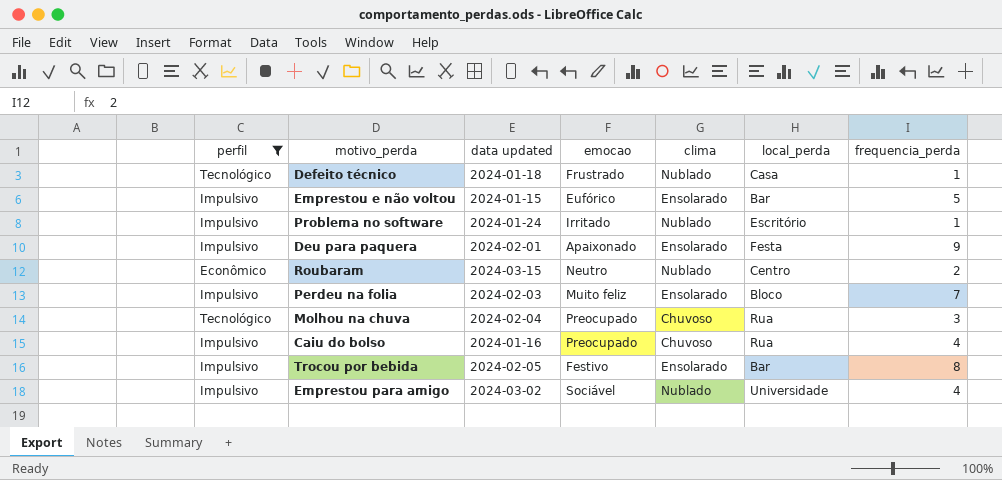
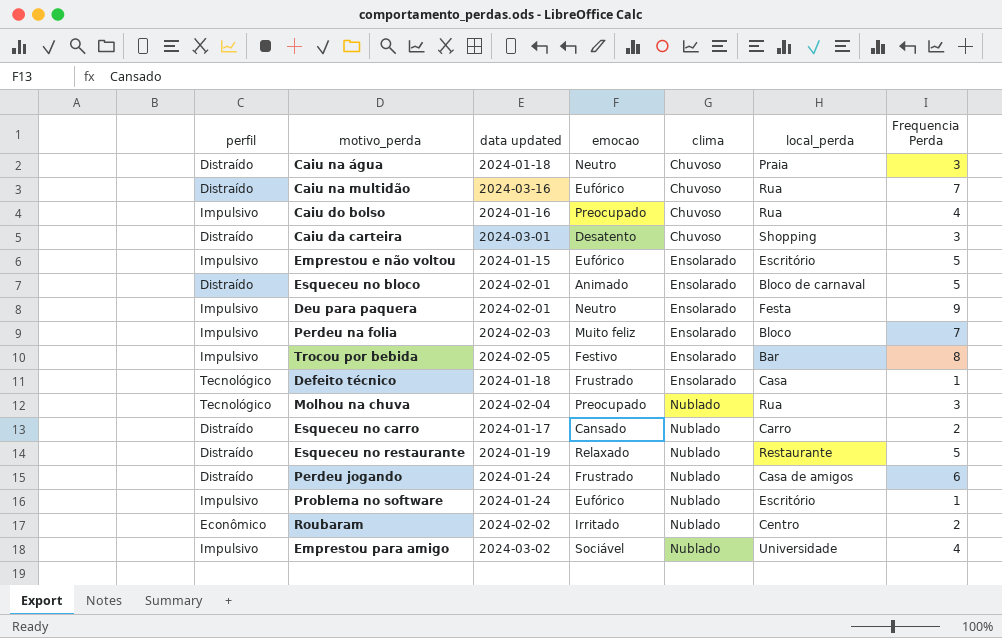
filter: perfil != Distraído -> none
row order: none -> clima ascending
column name: frequencia_perda -> Frequencia Perda
Emprestou e não voltou | local_perda: Bar -> Escritório
Deu para paquera | emocao: Apaixonado -> Neutro
Defeito técnico | clima: Nublado -> Ensolarado
Molhou na chuva | clima: Chuvoso -> Nublado
Problema no software | emocao: Irritado -> Eufórico
Roubaram | data updated: 2024-03-15 -> 2024-02-02
Roubaram | emocao: Neutro -> Irritado

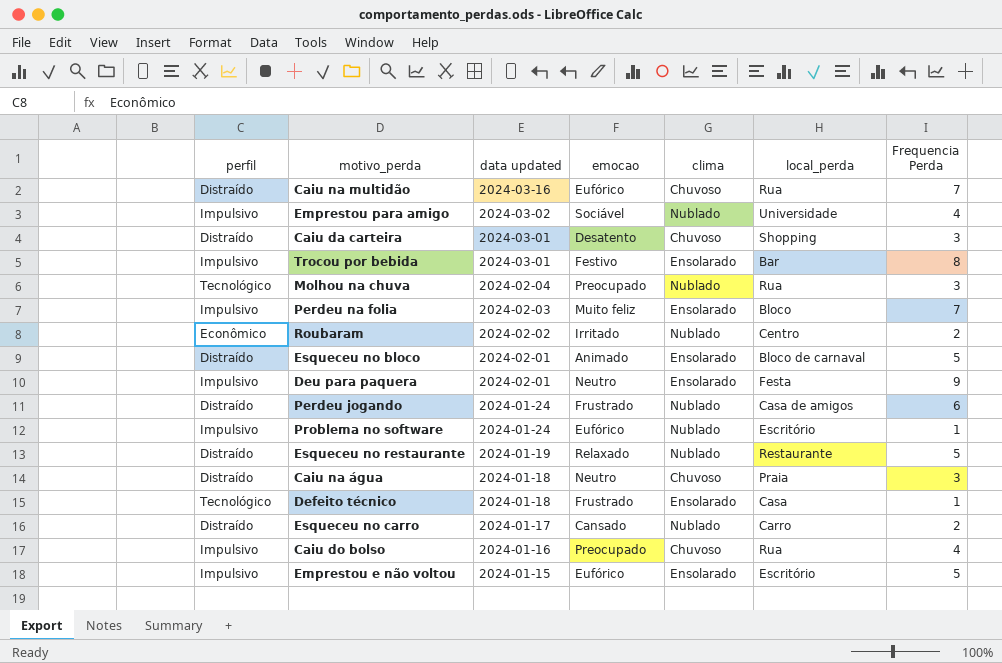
row order: clima ascending -> data updated descending
Trocou por bebida | data updated: 2024-02-05 -> 2024-03-01

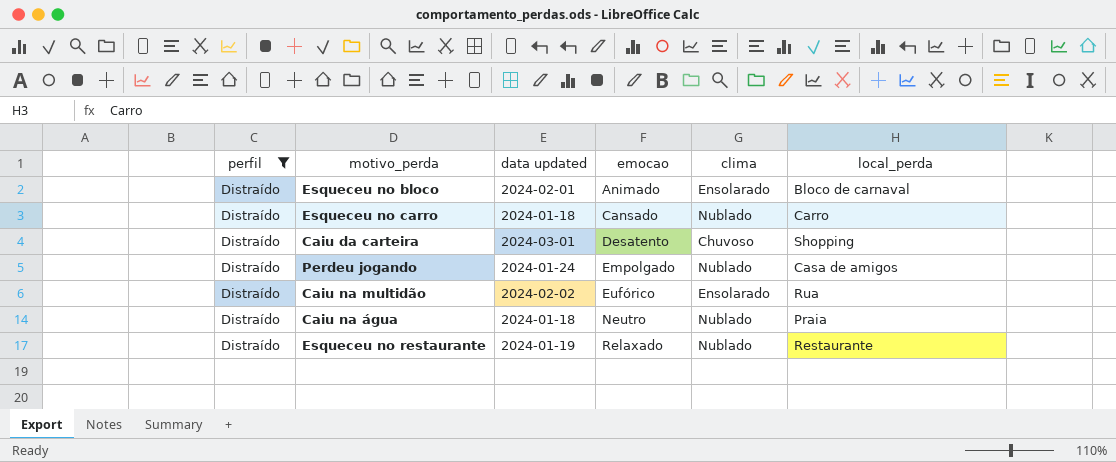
filter: none -> perfil = Distraído
row order: data updated descending -> emocao ascending
column Frequencia Perda | position: 7 -> none
Esqueceu no carro | data updated: 2024-01-17 -> 2024-01-18
Perdeu jogando | emocao: Frustrado -> Empolgado
Caiu na multidão | data updated: 2024-03-16 -> 2024-02-02
Caiu na multidão | clima: Chuvoso -> Ensolarado
Caiu na água | clima: Chuvoso -> Nublado

